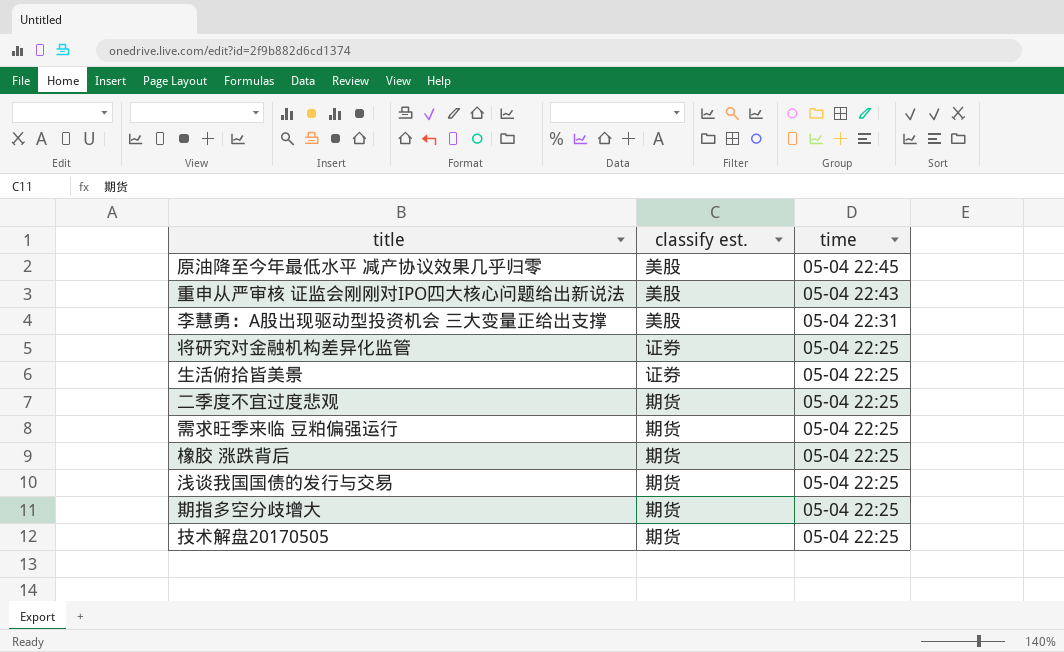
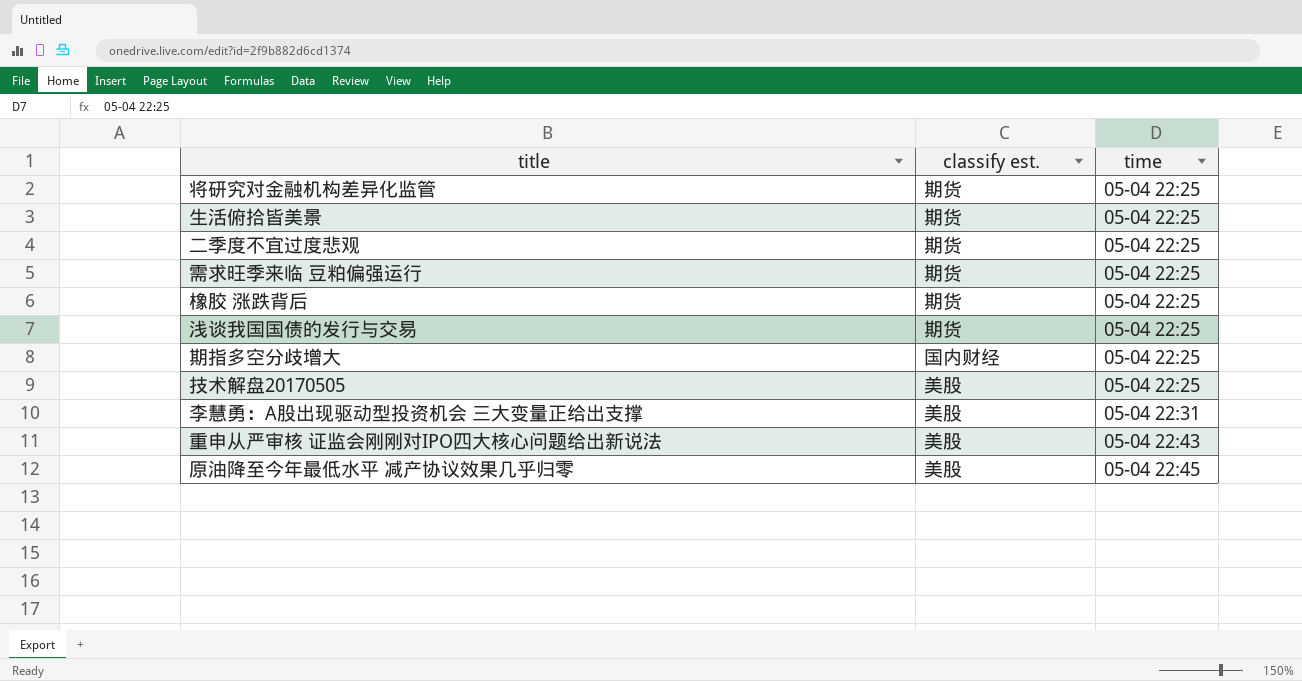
row order: time descending -> time ascending
将研究对金融机构差异化监管 | classify est.: 证券 -> 期货
生活俯拾皆美景 | classify est.: 证券 -> 期货
期指多空分歧增大 | classify est.: 期货 -> 国内财经
技术解盘20170505 | classify est.: 期货 -> 美股

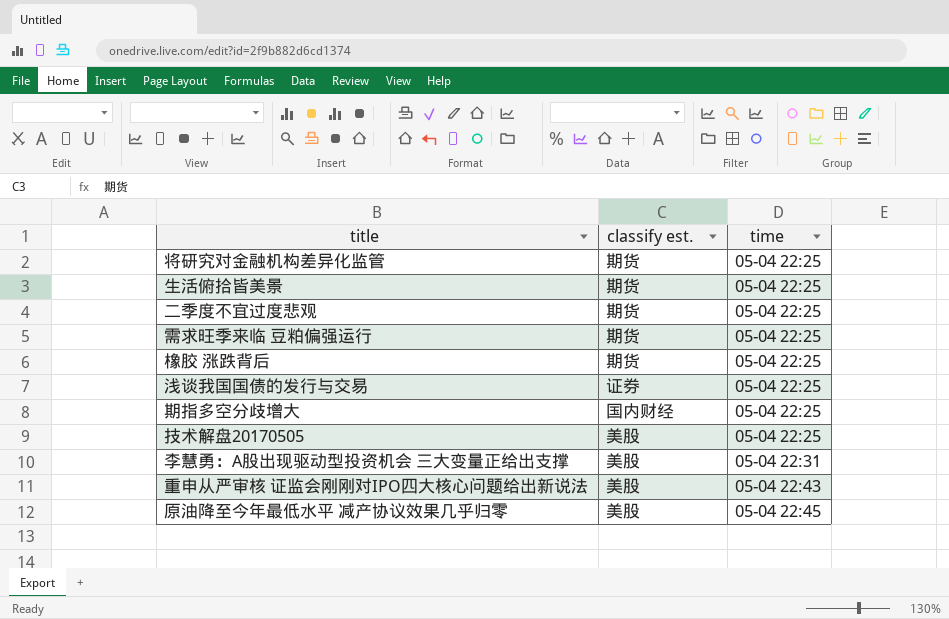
浅谈我国国债的发行与交易 | classify est.: 期货 -> 证券

